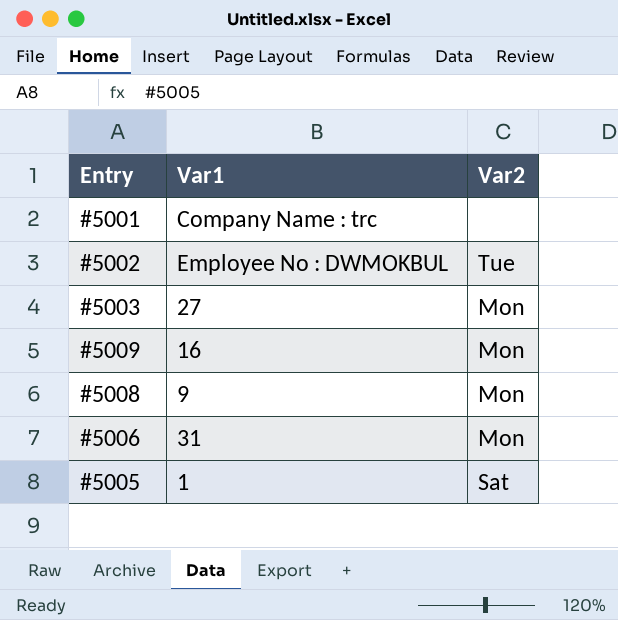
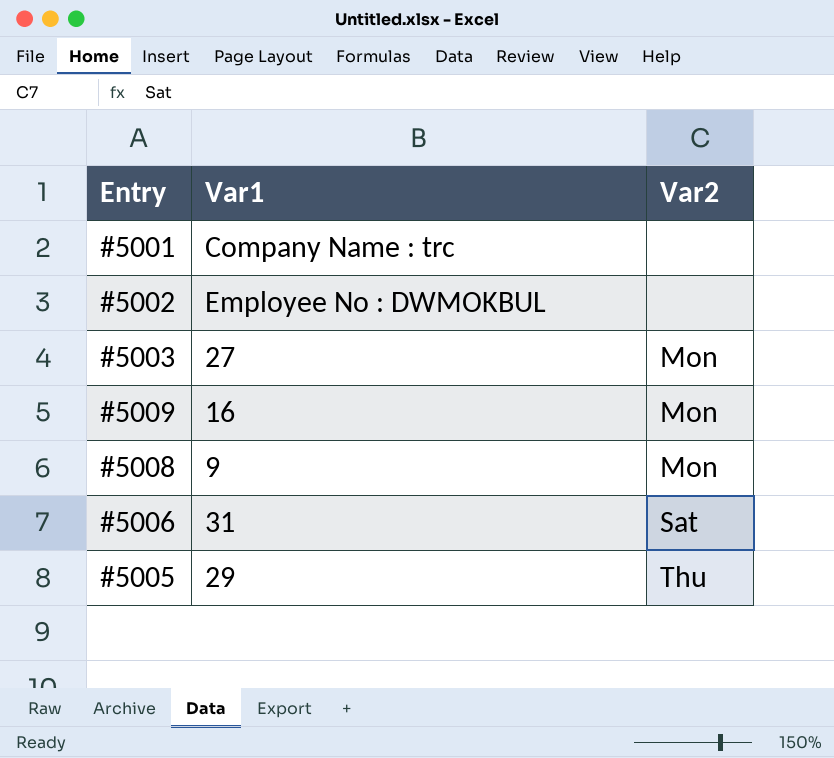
#5002 | Var2: Tue -> none
#5006 | Var2: Mon -> Sat
#5005 | Var1: 1 -> 29
#5005 | Var2: Sat -> Thu

